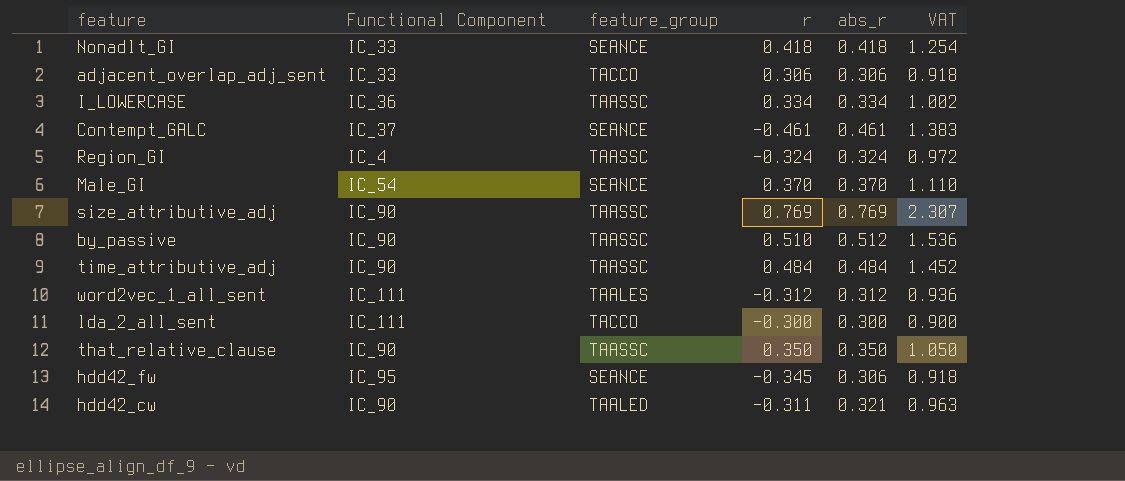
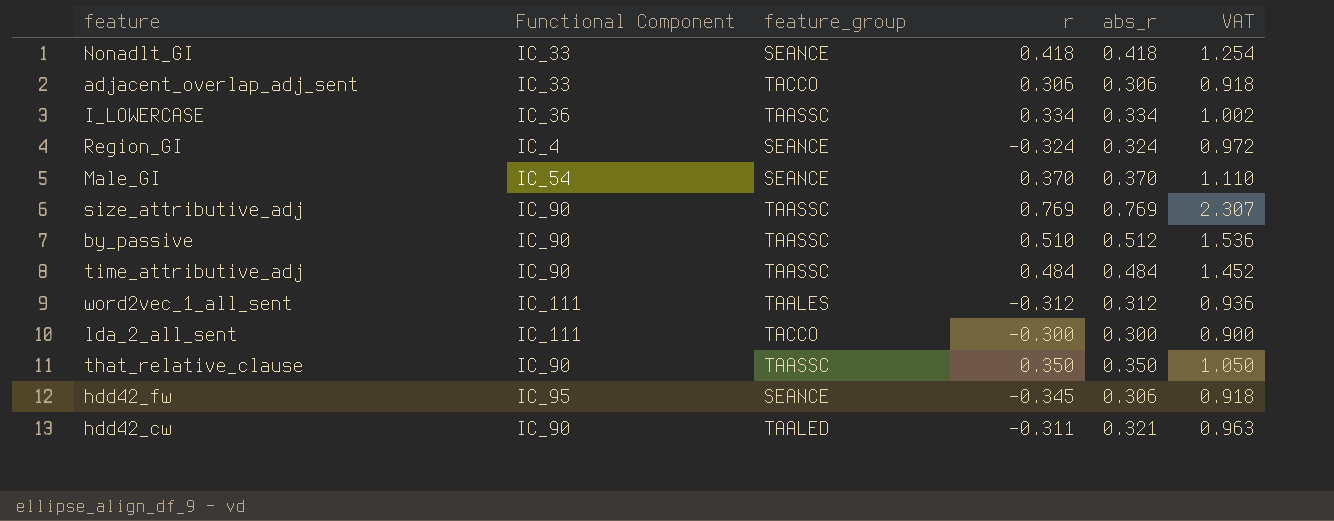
row Contempt_GALC: IC_37 | SEANCE | -0.461 | 0.461 | 1.383 -> none
Region_GI | feature_group: TAASSC -> SEANCE

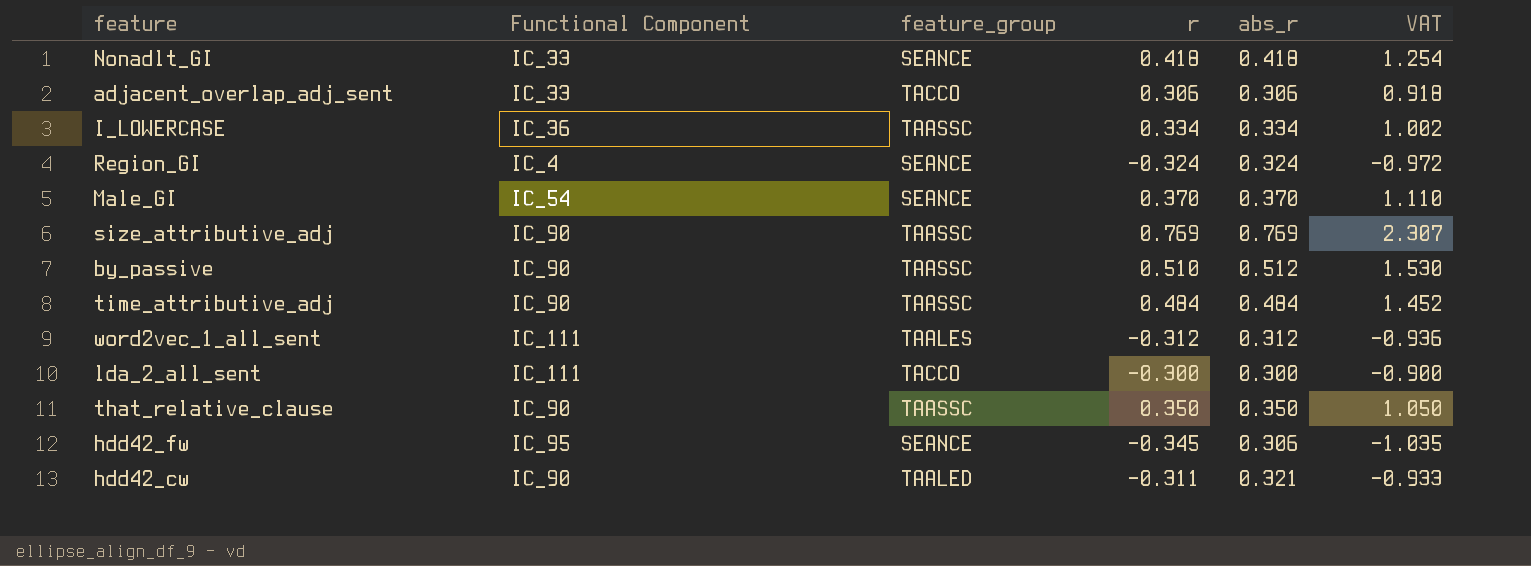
column VAT | formula: [abs_r] * 3 -> [r] * 3

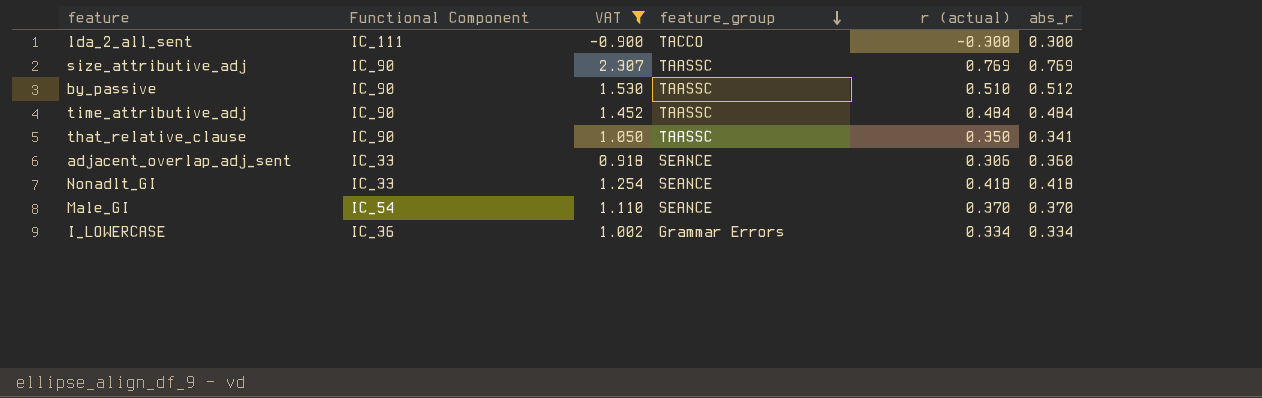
filter: none -> VAT >= -0.900
row order: none -> feature_group descending
column VAT | position: 6 -> 3
column name: r -> r (actual)
that_relative_clause | abs_r: 0.350 -> 0.341
adjacent_overlap_adj_sent | feature_group: TACCO -> SEANCE
adjacent_overlap_adj_sent | abs_r: 0.306 -> 0.360
I_LOWERCASE | feature_group: TAASSC -> Grammar Errors

